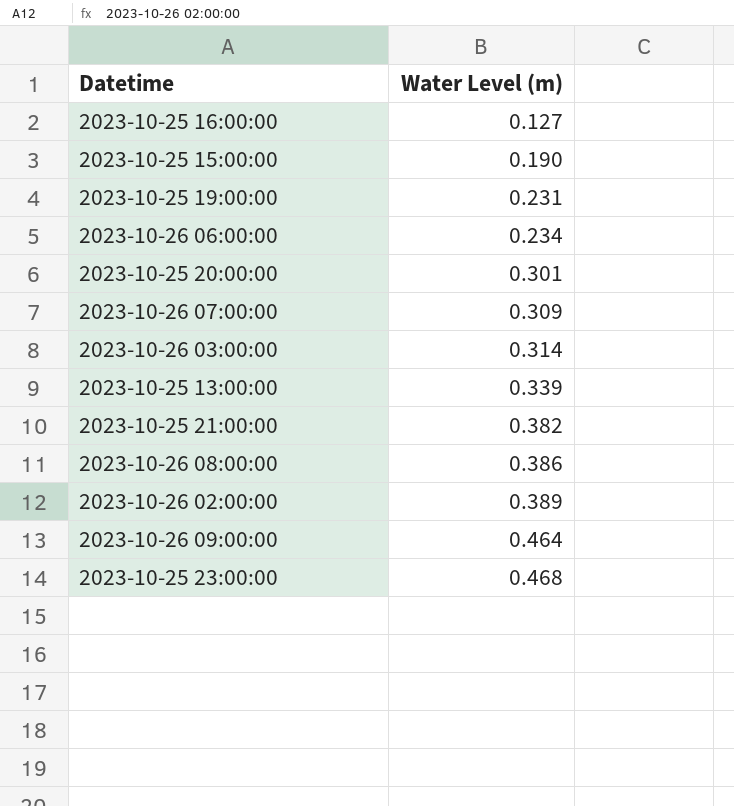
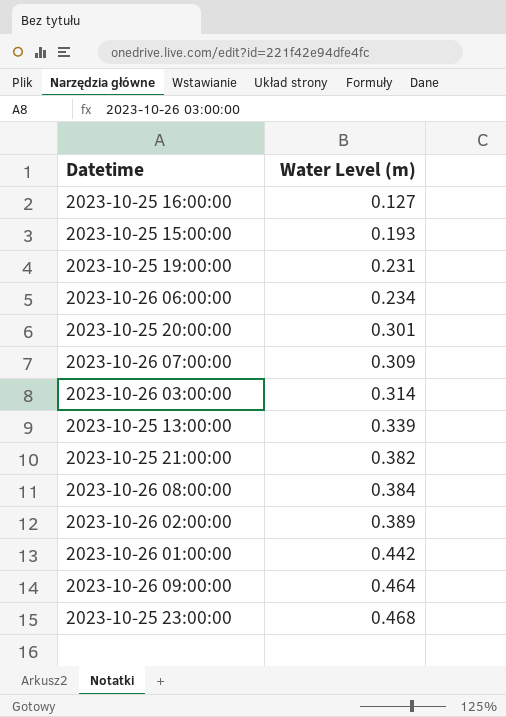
2023-10-25 15:00:00 | Water Level (m): 0.190 -> 0.193
2023-10-26 08:00:00 | Water Level (m): 0.386 -> 0.384
row 2023-10-26 01:00:00: none -> 0.442

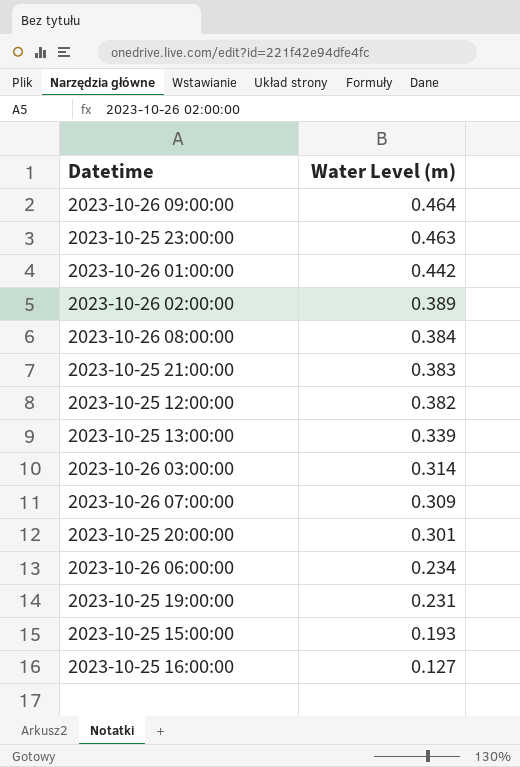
row order: Water Level (m) ascending -> Water Level (m) descending
2023-10-25 23:00:00 | Water Level (m): 0.468 -> 0.463
2023-10-25 21:00:00 | Water Level (m): 0.382 -> 0.383
row 2023-10-25 12:00:00: none -> 0.382

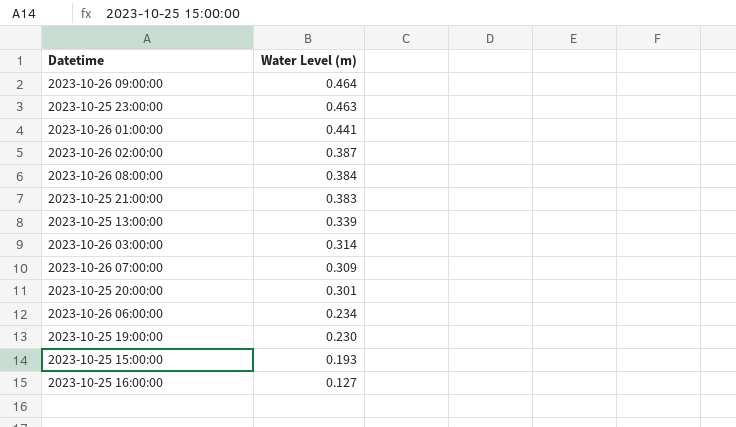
row 2023-10-25 12:00:00: 0.382 -> none
2023-10-26 01:00:00 | Water Level (m): 0.442 -> 0.441
2023-10-26 02:00:00 | Water Level (m): 0.389 -> 0.387
2023-10-25 19:00:00 | Water Level (m): 0.231 -> 0.230

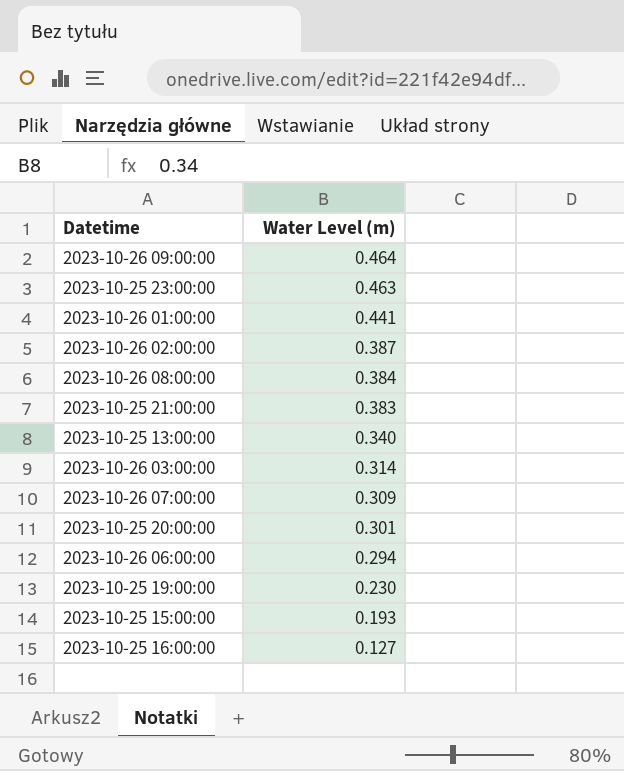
2023-10-25 13:00:00 | Water Level (m): 0.339 -> 0.340
2023-10-26 06:00:00 | Water Level (m): 0.234 -> 0.294

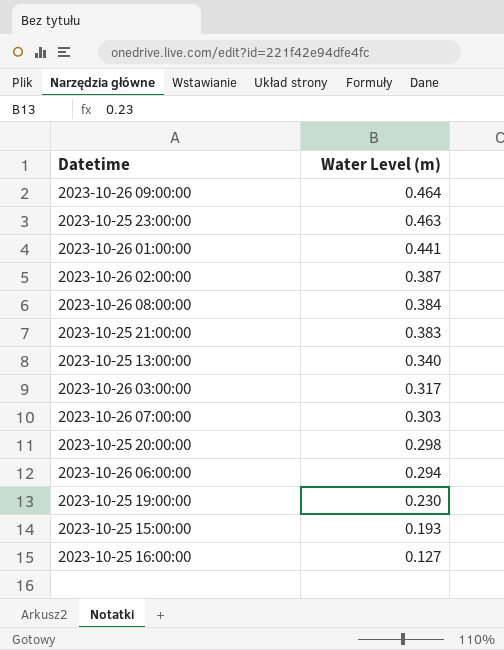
2023-10-26 03:00:00 | Water Level (m): 0.314 -> 0.317
2023-10-26 07:00:00 | Water Level (m): 0.309 -> 0.303
2023-10-25 20:00:00 | Water Level (m): 0.301 -> 0.298

